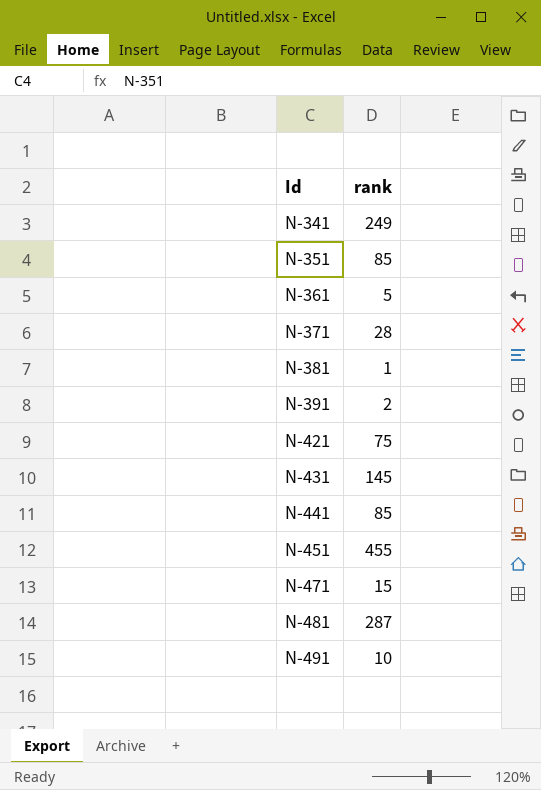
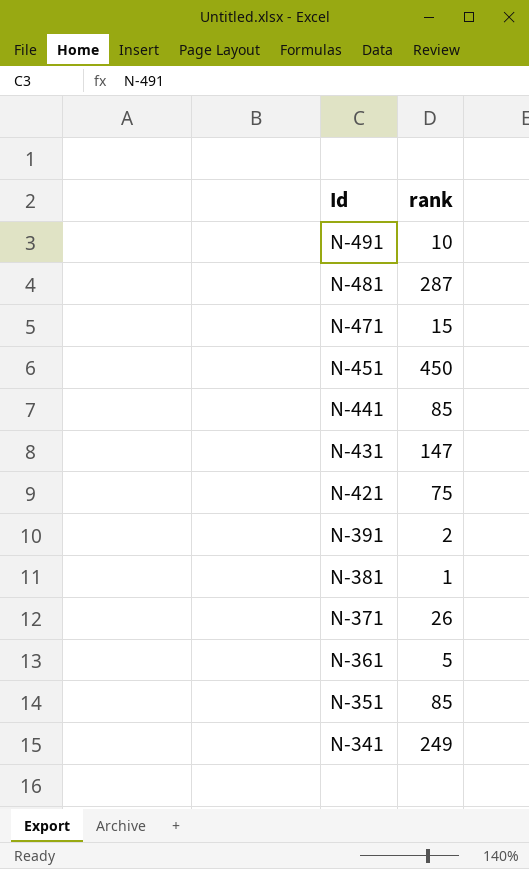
row order: Id ascending -> Id descending
N-451 | rank: 455 -> 450
N-431 | rank: 145 -> 147
N-371 | rank: 28 -> 26

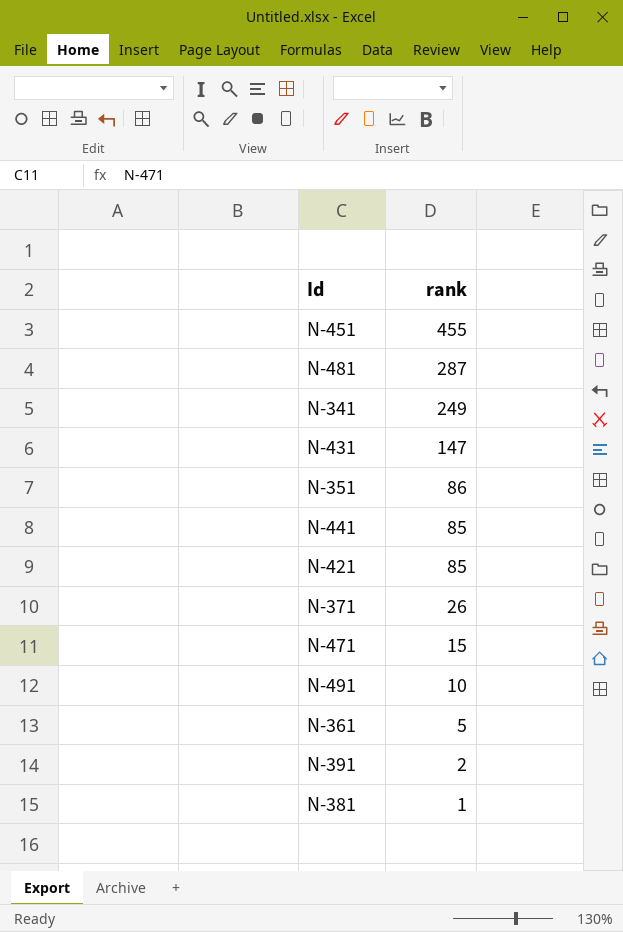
row order: Id descending -> rank descending
N-451 | rank: 450 -> 455
N-351 | rank: 85 -> 86
N-421 | rank: 75 -> 85

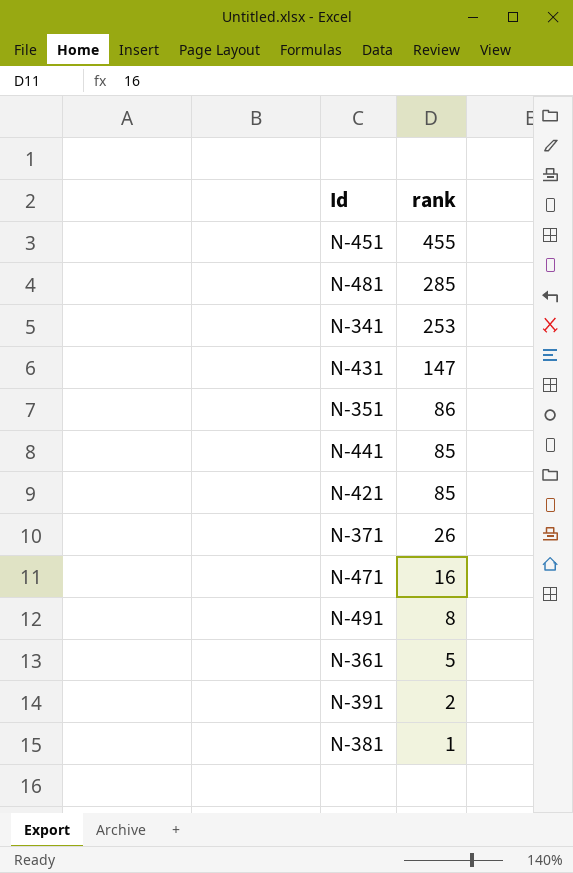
N-481 | rank: 287 -> 285
N-341 | rank: 249 -> 253
N-471 | rank: 15 -> 16
N-491 | rank: 10 -> 8

